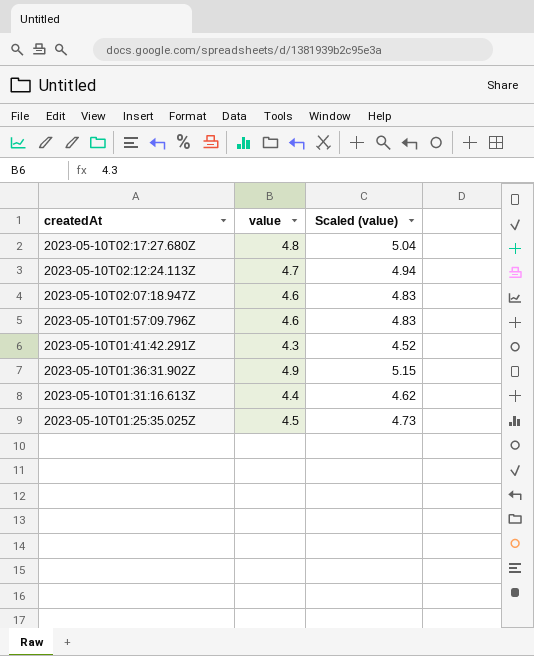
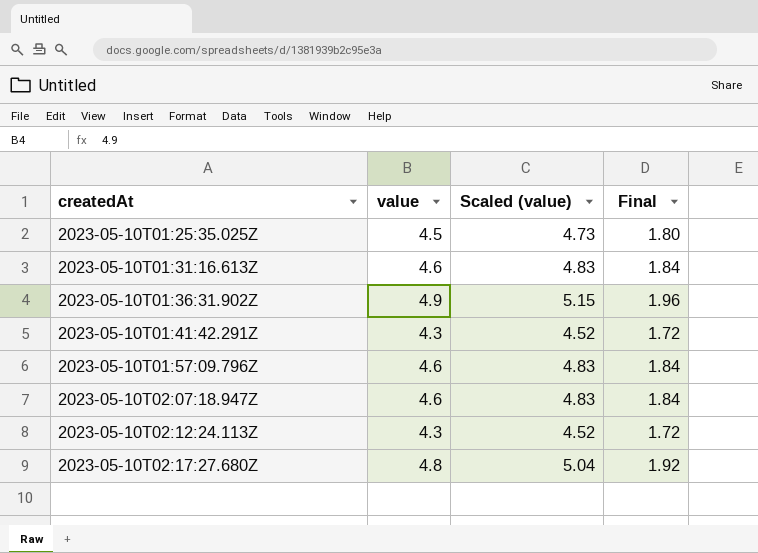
row order: createdAt descending -> createdAt ascending
column Final | formula: none -> [value] * 0.4
2023-05-10T01:31:16.613Z | value: 4.4 -> 4.6
2023-05-10T01:31:16.613Z | Scaled (value): 4.62 -> 4.83
2023-05-10T02:12:24.113Z | value: 4.7 -> 4.3
2023-05-10T02:12:24.113Z | Scaled (value): 4.94 -> 4.52

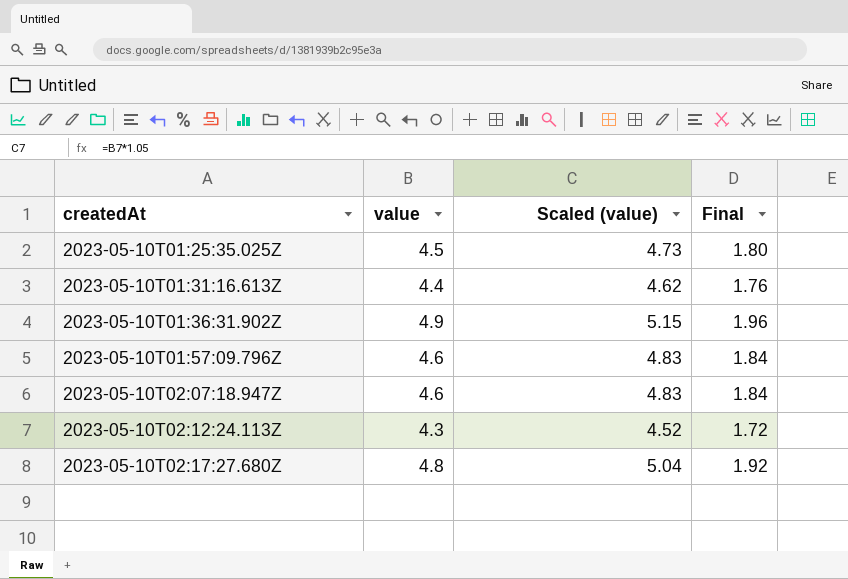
row 2023-05-10T01:41:42.291Z: 4.3 | 4.52 | 1.72 -> none
2023-05-10T01:31:16.613Z | value: 4.6 -> 4.4
2023-05-10T01:31:16.613Z | Scaled (value): 4.83 -> 4.62
2023-05-10T01:31:16.613Z | Final: 1.84 -> 1.76

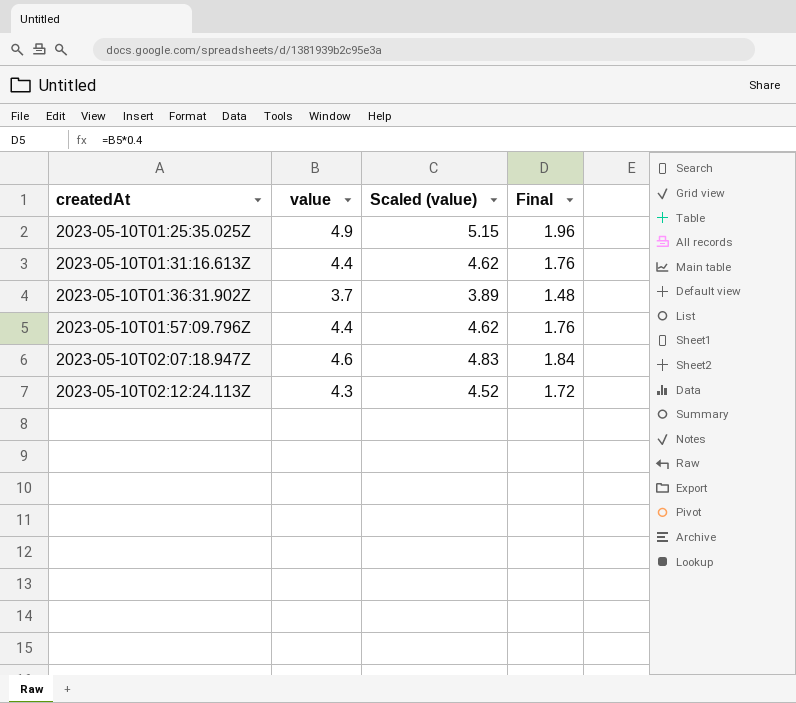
row 2023-05-10T02:17:27.680Z: 4.8 | 5.04 | 1.92 -> none
2023-05-10T01:25:35.025Z | value: 4.5 -> 4.9
2023-05-10T01:25:35.025Z | Scaled (value): 4.73 -> 5.15
2023-05-10T01:25:35.025Z | Final: 1.80 -> 1.96
2023-05-10T01:36:31.902Z | value: 4.9 -> 3.7
2023-05-10T01:36:31.902Z | Scaled (value): 5.15 -> 3.89
2023-05-10T01:36:31.902Z | Final: 1.96 -> 1.48
2023-05-10T01:57:09.796Z | value: 4.6 -> 4.4
2023-05-10T01:57:09.796Z | Scaled (value): 4.83 -> 4.62
2023-05-10T01:57:09.796Z | Final: 1.84 -> 1.76

